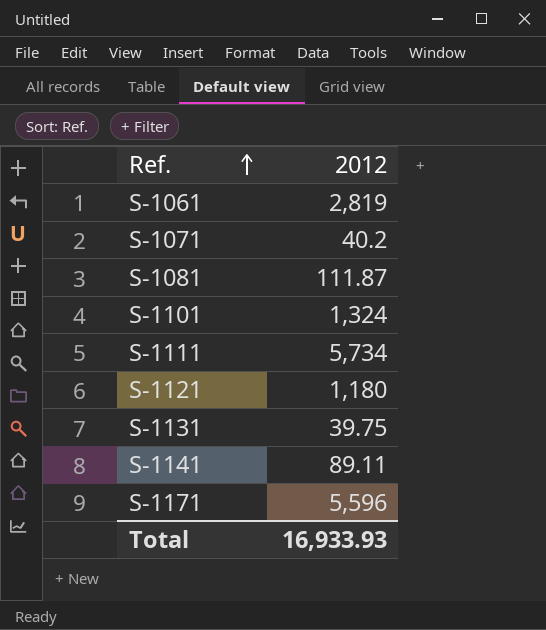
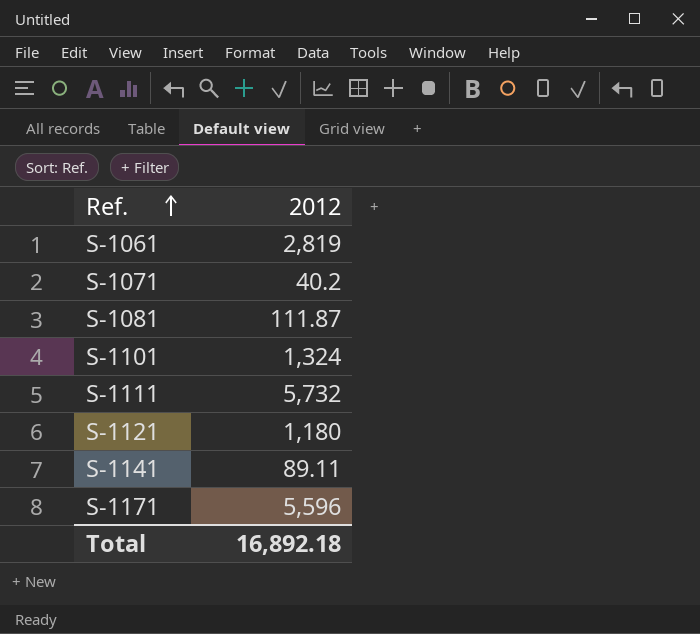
row S-1131: 39.75 -> none
S-1111 | 2012: 5,734 -> 5,732
Total | 2012: 16,933.93 -> 16,892.18

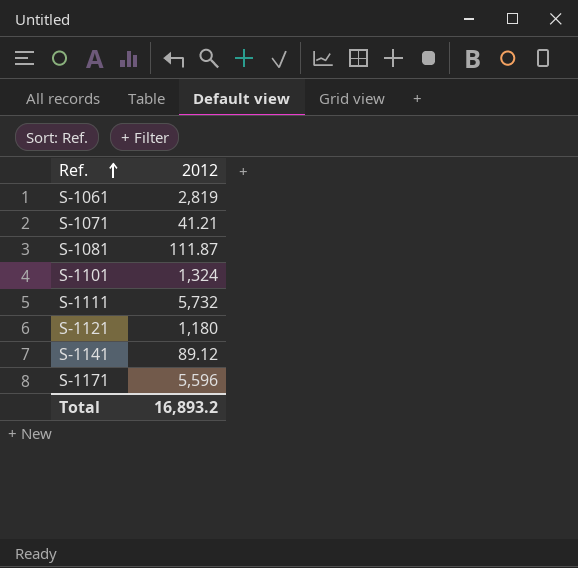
S-1071 | 2012: 40.2 -> 41.21
S-1141 | 2012: 89.11 -> 89.12
Total | 2012: 16,892.18 -> 16,893.2

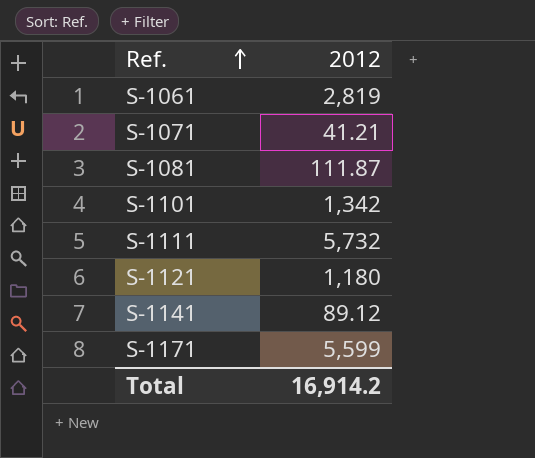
S-1101 | 2012: 1,324 -> 1,342
S-1171 | 2012: 5,596 -> 5,599
Total | 2012: 16,893.2 -> 16,914.2

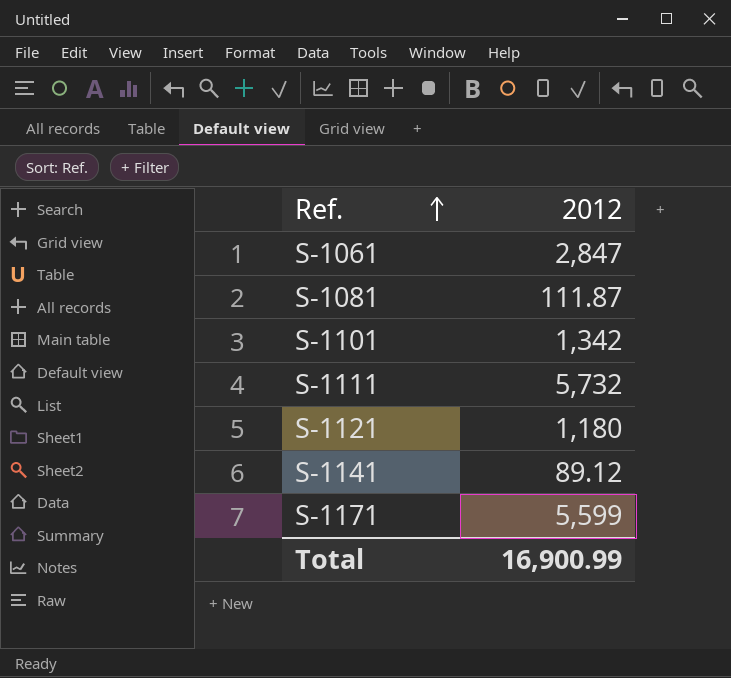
row S-1071: 41.21 -> none
S-1061 | 2012: 2,819 -> 2,847
Total | 2012: 16,914.2 -> 16,900.99

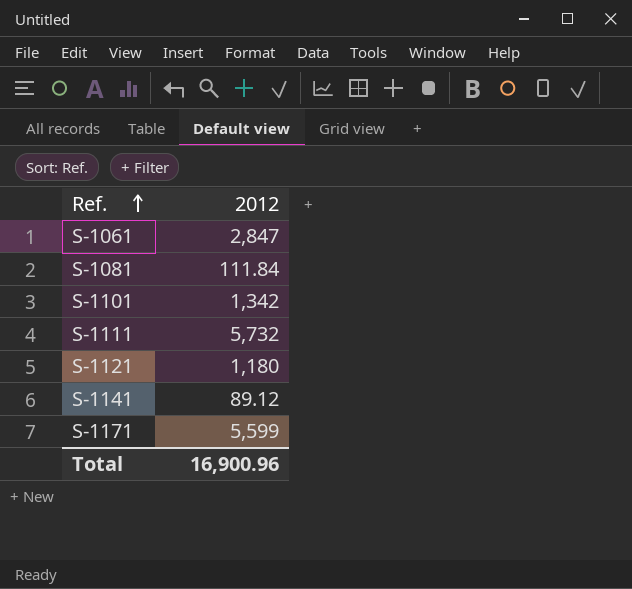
S-1081 | 2012: 111.87 -> 111.84
Total | 2012: 16,900.99 -> 16,900.96

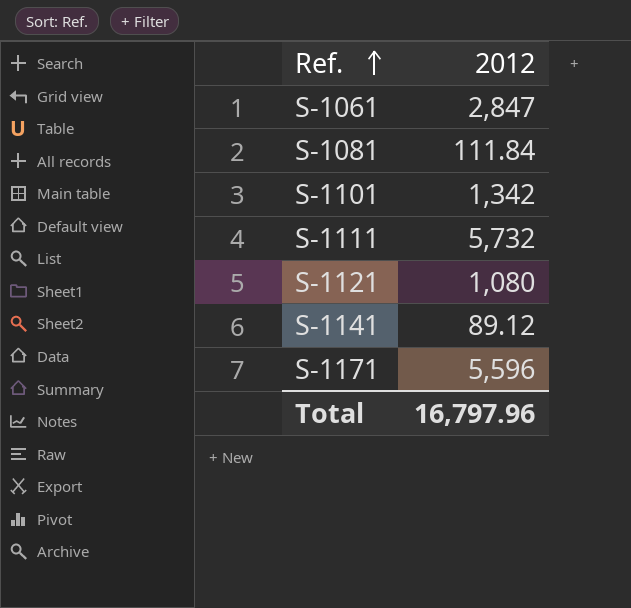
S-1121 | 2012: 1,180 -> 1,080
S-1171 | 2012: 5,599 -> 5,596
Total | 2012: 16,900.96 -> 16,797.96

